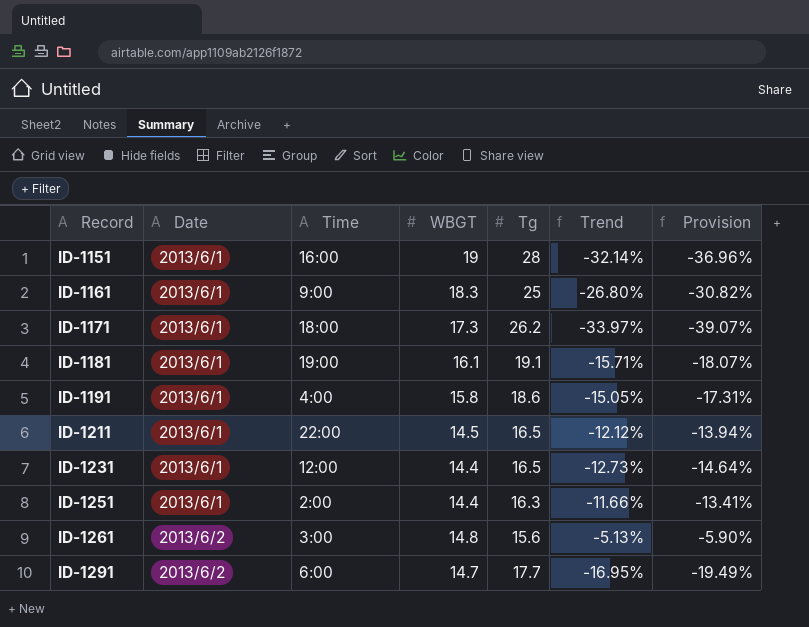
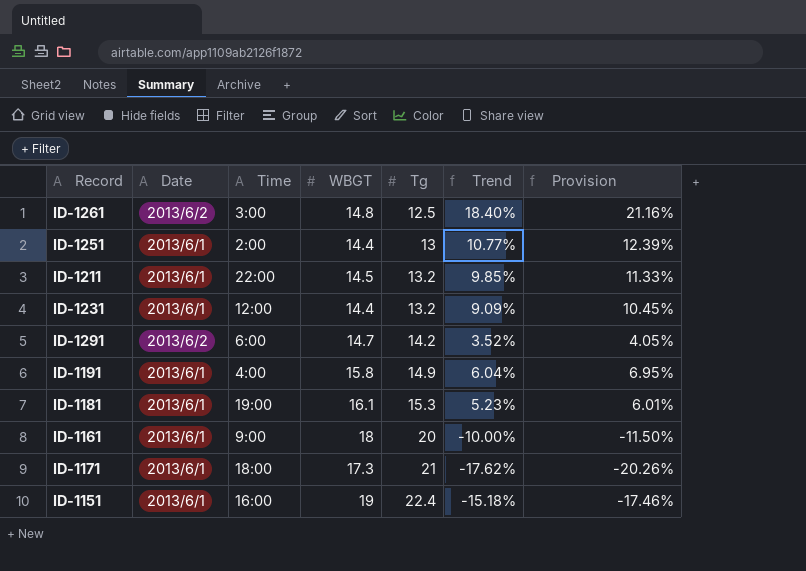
row order: Record ascending -> Tg ascending
ID-1261 | Tg: 15.6 -> 12.5
ID-1261 | Trend: -5.13% -> 18.40%
ID-1261 | Provision: -5.90% -> 21.16%
ID-1251 | Tg: 16.3 -> 13
ID-1251 | Trend: -11.66% -> 10.77%
ID-1251 | Provision: -13.41% -> 12.39%
ID-1211 | Tg: 16.5 -> 13.2
ID-1211 | Trend: -12.12% -> 9.85%
ID-1211 | Provision: -13.94% -> 11.33%
ID-1231 | Tg: 16.5 -> 13.2
ID-1231 | Trend: -12.73% -> 9.09%
ID-1231 | Provision: -14.64% -> 10.45%
ID-1291 | Tg: 17.7 -> 14.2
ID-1291 | Trend: -16.95% -> 3.52%
ID-1291 | Provision: -19.49% -> 4.05%
ID-1191 | Tg: 18.6 -> 14.9
ID-1191 | Trend: -15.05% -> 6.04%
ID-1191 | Provision: -17.31% -> 6.95%
ID-1181 | Tg: 19.1 -> 15.3
ID-1181 | Trend: -15.71% -> 5.23%
ID-1181 | Provision: -18.07% -> 6.01%
ID-1161 | WBGT: 18.3 -> 18
ID-1161 | Tg: 25 -> 20
ID-1161 | Trend: -26.80% -> -10.00%
ID-1161 | Provision: -30.82% -> -11.50%
ID-1171 | Tg: 26.2 -> 21
ID-1171 | Trend: -33.97% -> -17.62%
ID-1171 | Provision: -39.07% -> -20.26%
ID-1151 | Tg: 28 -> 22.4
ID-1151 | Trend: -32.14% -> -15.18%
ID-1151 | Provision: -36.96% -> -17.46%

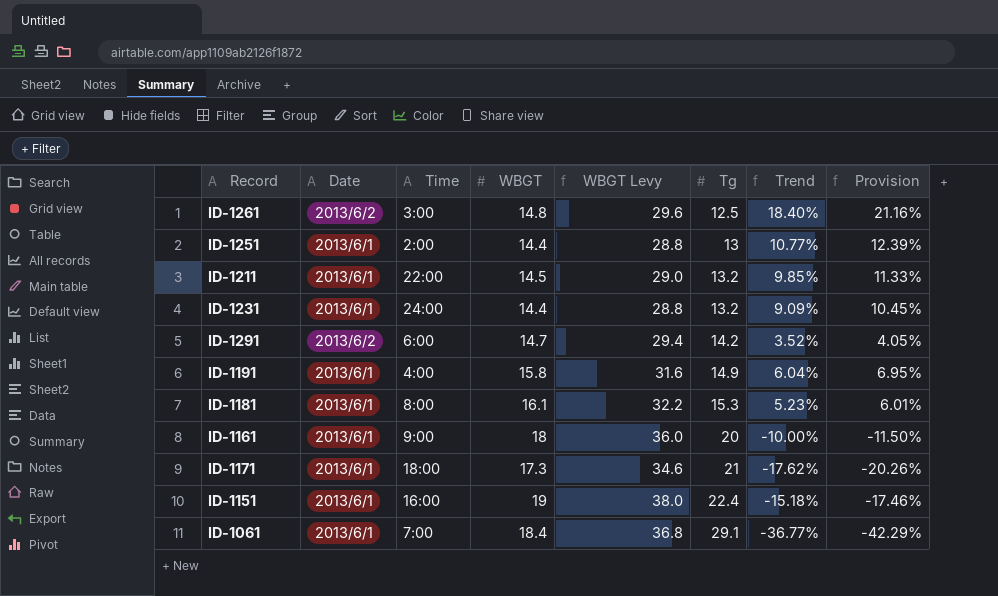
column WBGT Levy | formula: none -> [WBGT] * 2
ID-1231 | Time: 12:00 -> 24:00
ID-1181 | Time: 19:00 -> 8:00
row ID-1061: none -> 2013/6/1 | 7:00 | 18.4 | 36.8 | 29.1 | -36.77% | -42.29%

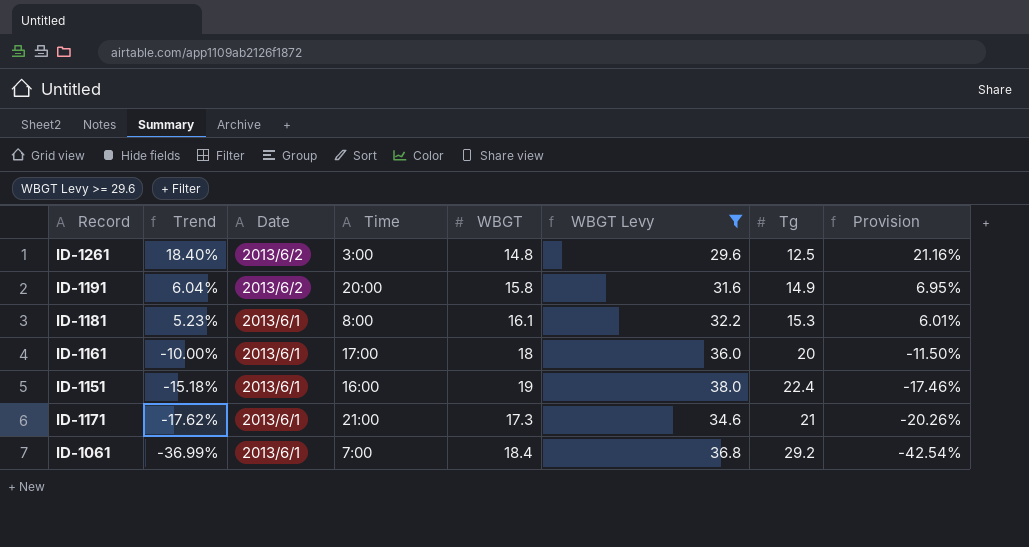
filter: none -> WBGT Levy >= 29.6
row order: Tg ascending -> Trend descending
column Trend | position: 7 -> 2
ID-1191 | Date: 2013/6/1 -> 2013/6/2
ID-1191 | Time: 4:00 -> 20:00
ID-1161 | Time: 9:00 -> 17:00
ID-1171 | Time: 18:00 -> 21:00
ID-1061 | Trend: -36.77% -> -36.99%
ID-1061 | Tg: 29.1 -> 29.2
ID-1061 | Provision: -42.29% -> -42.54%

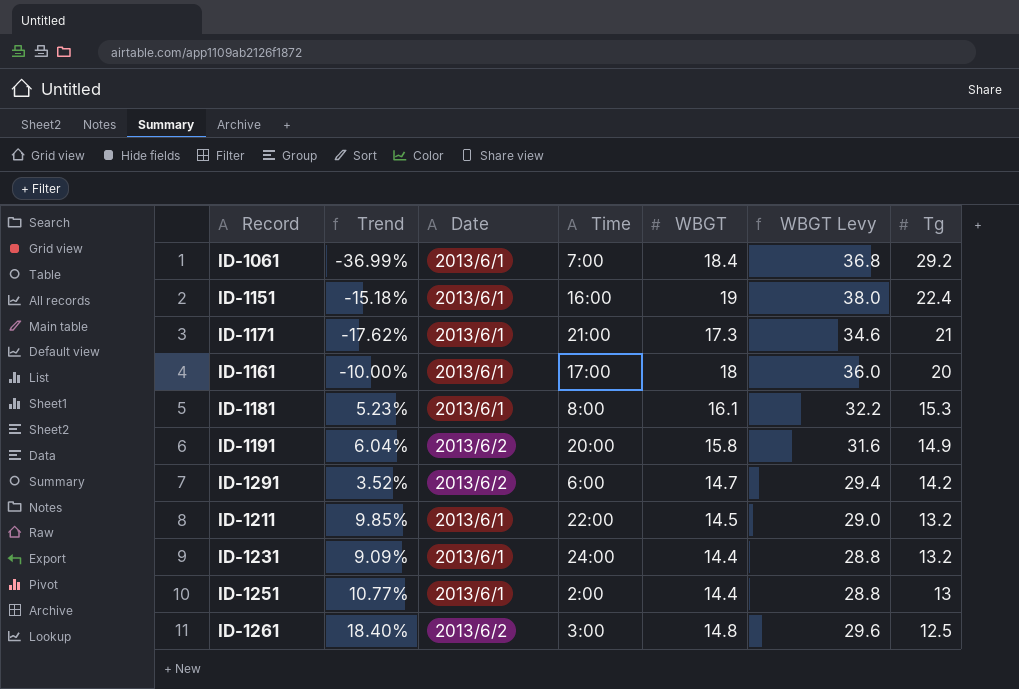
filter: WBGT Levy >= 29.6 -> none
row order: Trend descending -> Tg descending
column Provision | formula: [Trend] * 1.15 -> none

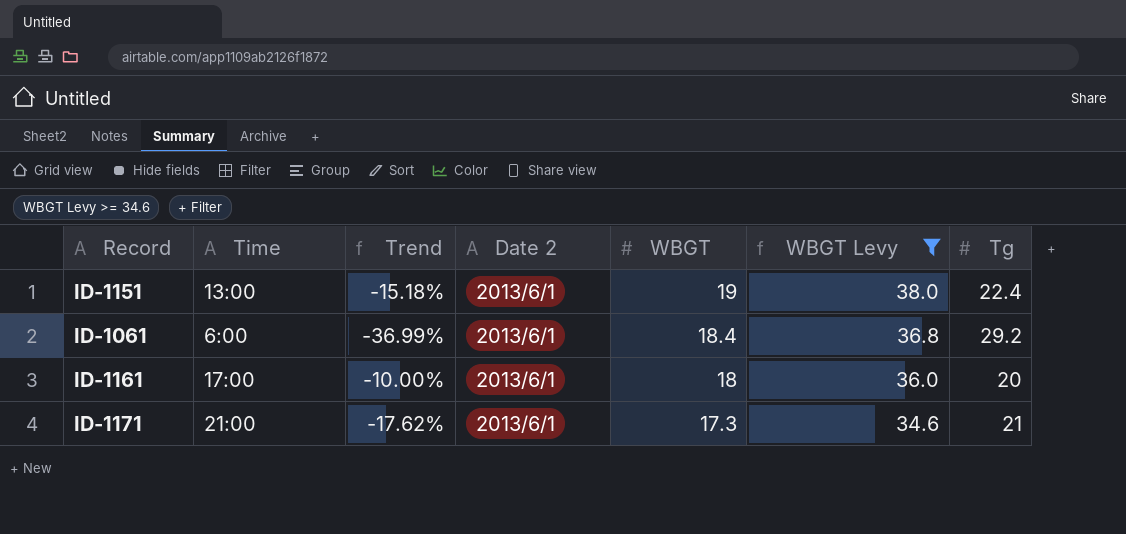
filter: none -> WBGT Levy >= 34.6
row order: Tg descending -> WBGT descending
column Time | position: 4 -> 2
column name: Date -> Date 2
ID-1151 | Time: 16:00 -> 13:00
ID-1061 | Time: 7:00 -> 6:00

